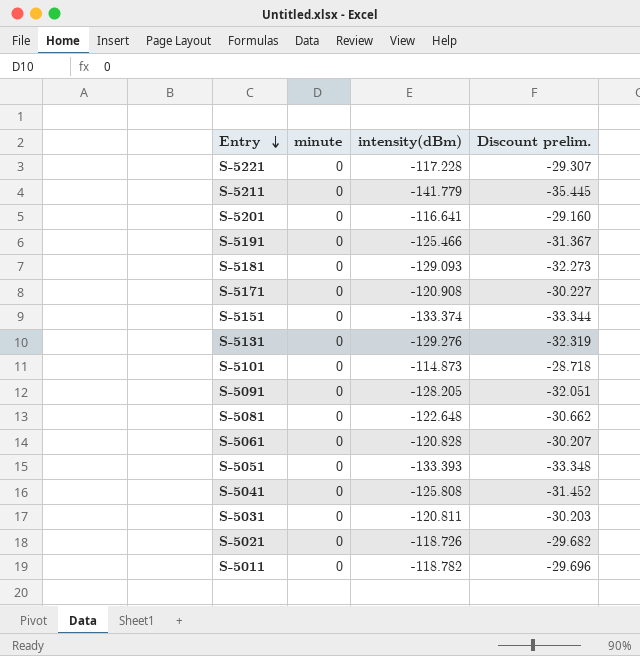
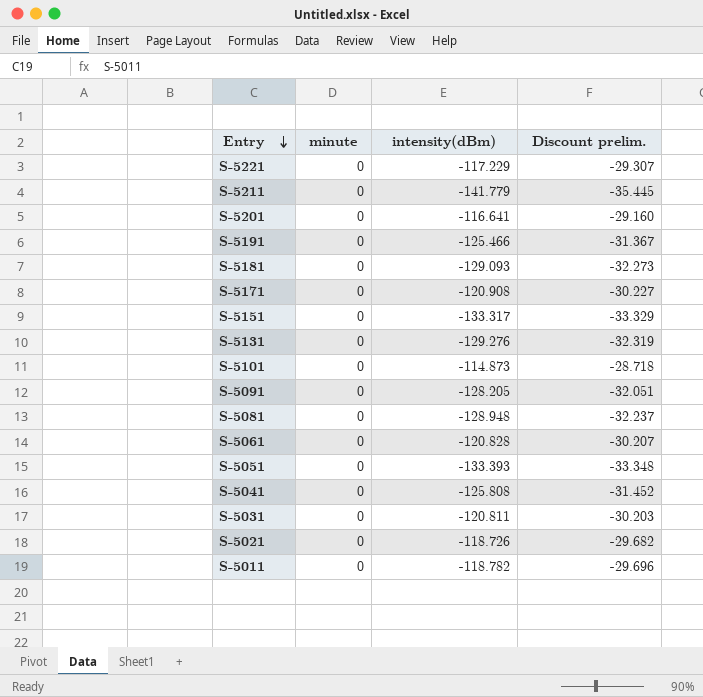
S-5221 | intensity(dBm): -117.228 -> -117.229
S-5151 | intensity(dBm): -133.374 -> -133.317
S-5151 | Discount prelim.: -33.344 -> -33.329
S-5081 | intensity(dBm): -122.648 -> -128.948
S-5081 | Discount prelim.: -30.662 -> -32.237

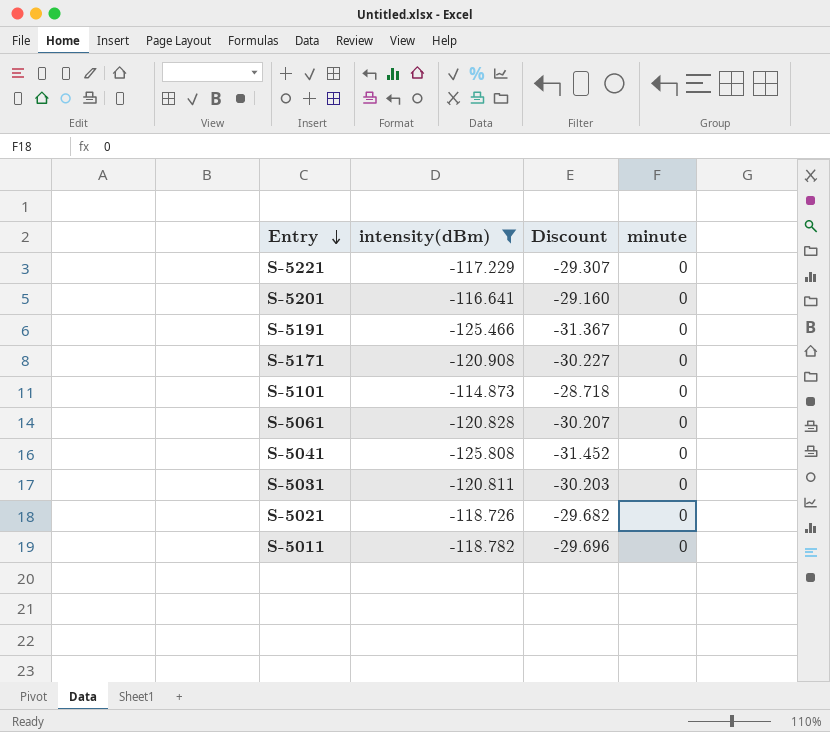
filter: none -> intensity(dBm) >= -125.808
column name: Discount prelim. -> Discount
column minute | position: 2 -> 4

